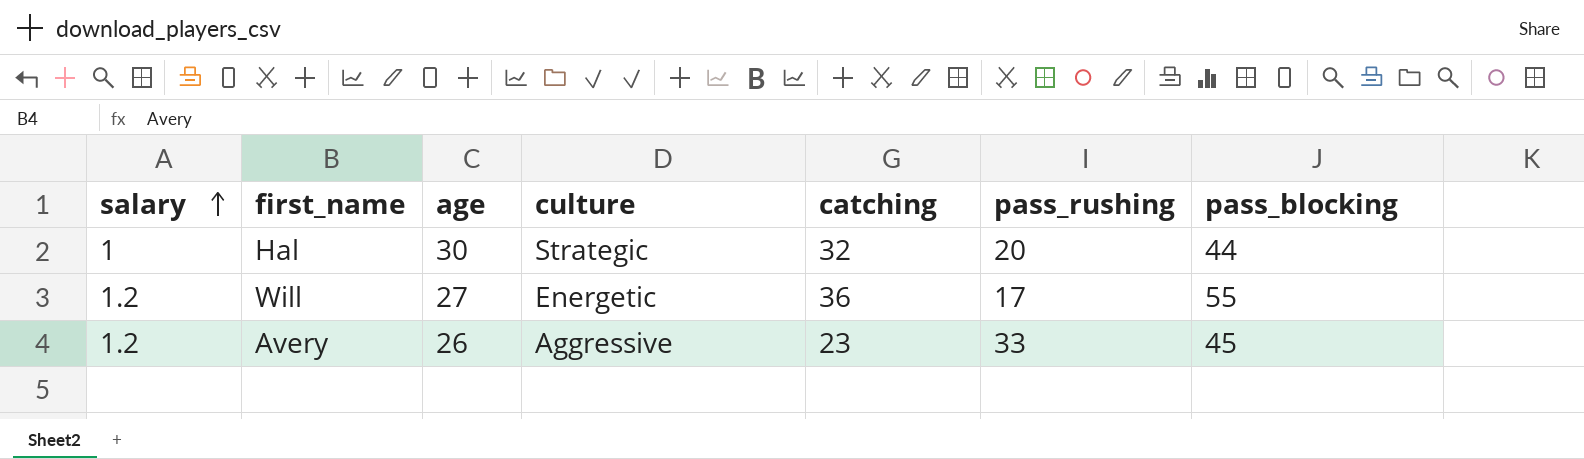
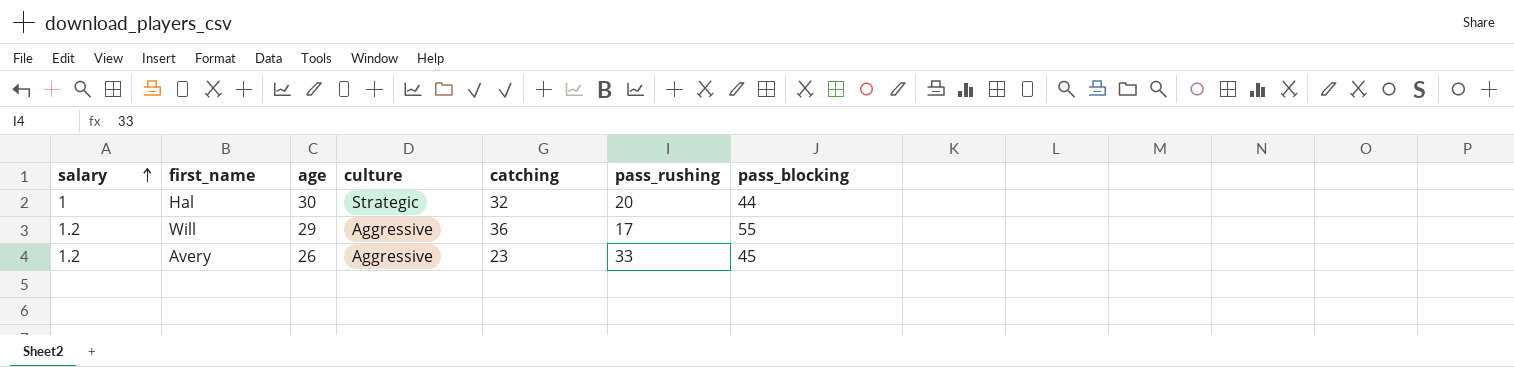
Will | age: 27 -> 29
Will | culture: Energetic -> Aggressive

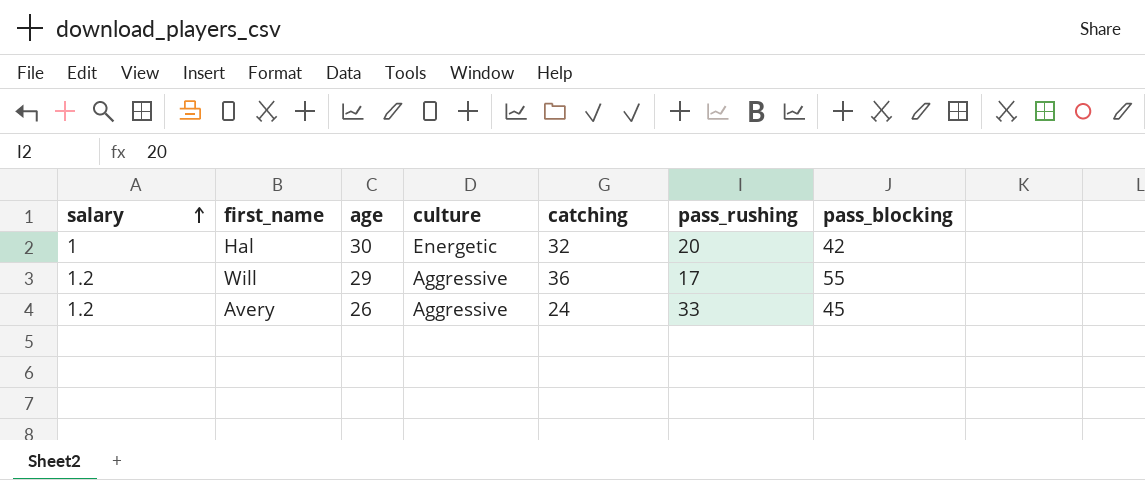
Hal | culture: Strategic -> Energetic
Hal | pass_blocking: 44 -> 42
Avery | catching: 23 -> 24

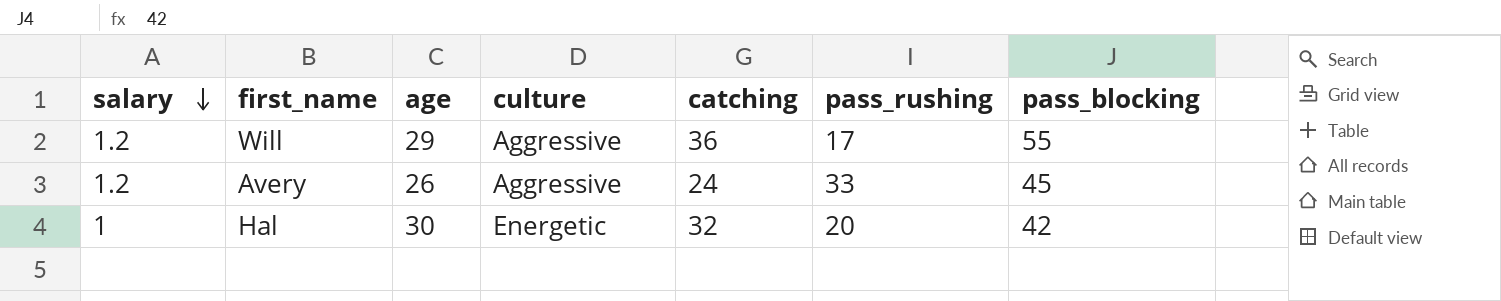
row order: salary ascending -> salary descending

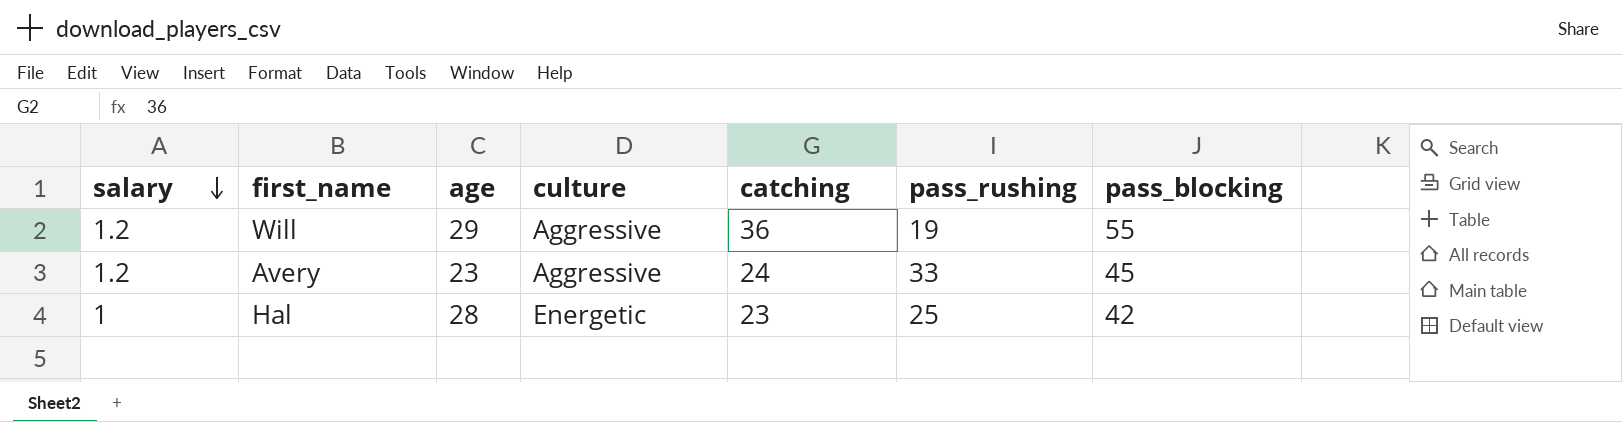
Will | pass_rushing: 17 -> 19
Avery | age: 26 -> 23
Hal | age: 30 -> 28
Hal | catching: 32 -> 23
Hal | pass_rushing: 20 -> 25

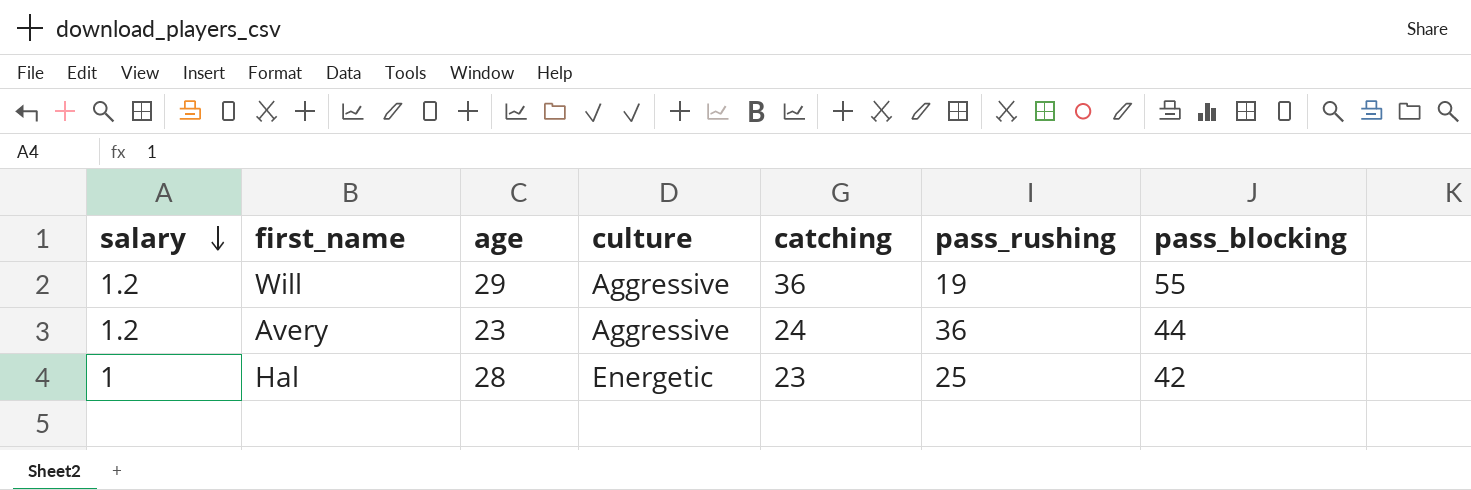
Avery | pass_rushing: 33 -> 36
Avery | pass_blocking: 45 -> 44

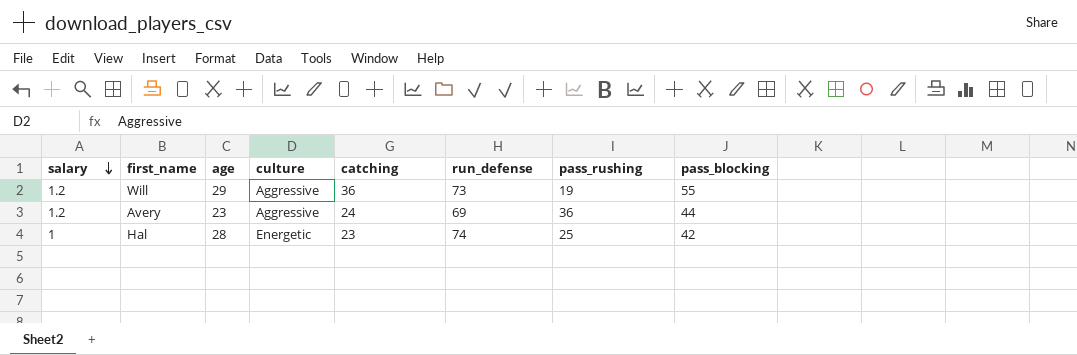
column run_defense | position: none -> 6

